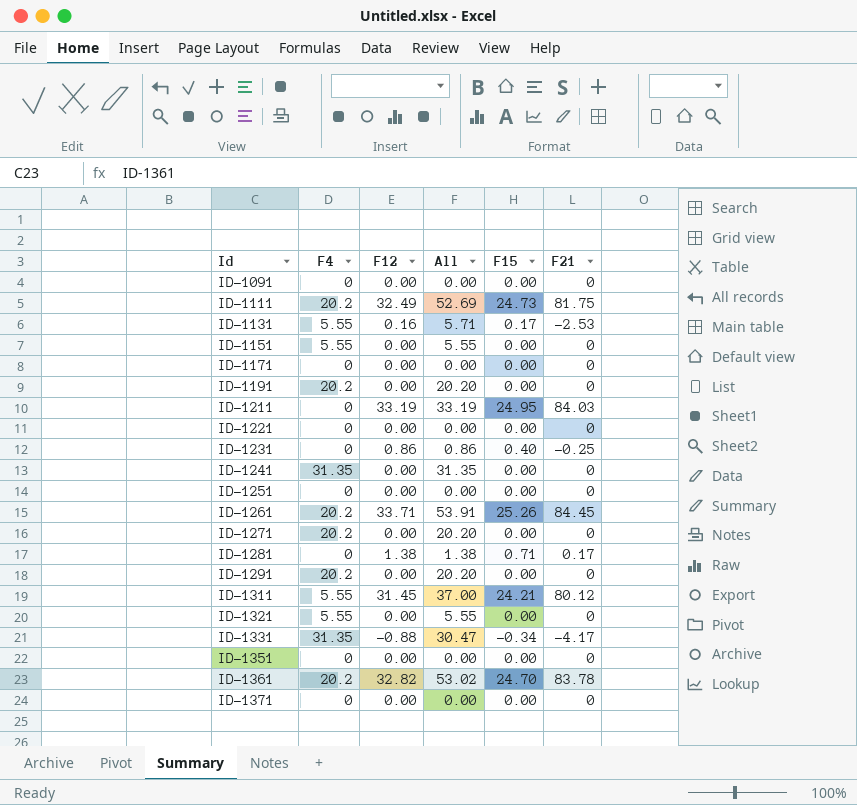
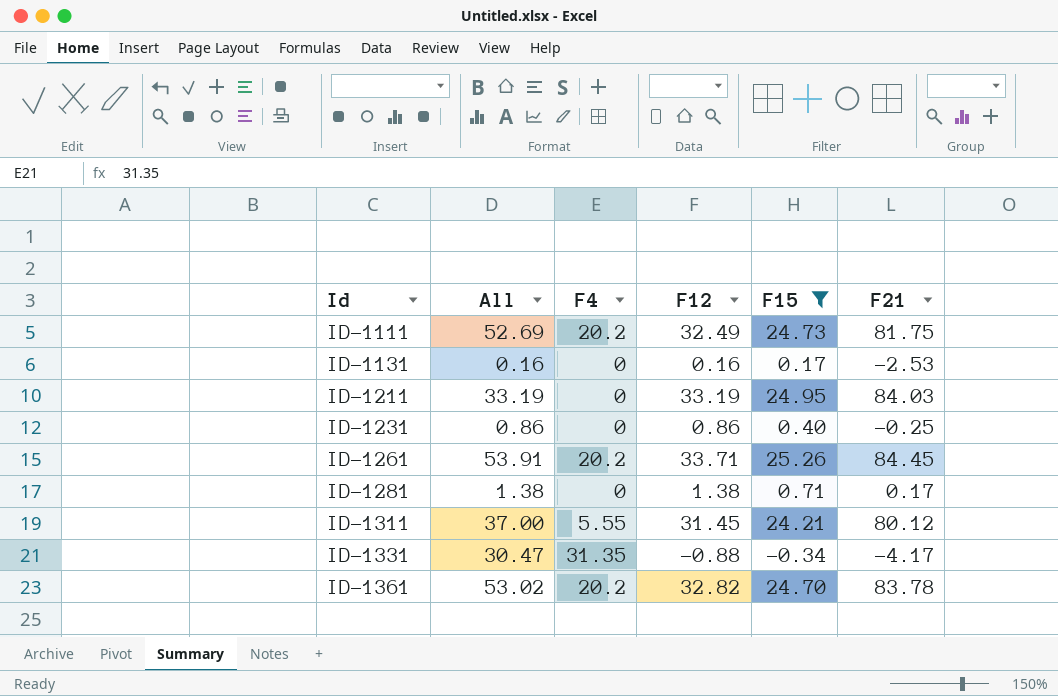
filter: none -> F15 != 0.00
column All | position: 4 -> 2
ID-1131 | All: 5.71 -> 0.16
ID-1131 | F4: 5.55 -> 0

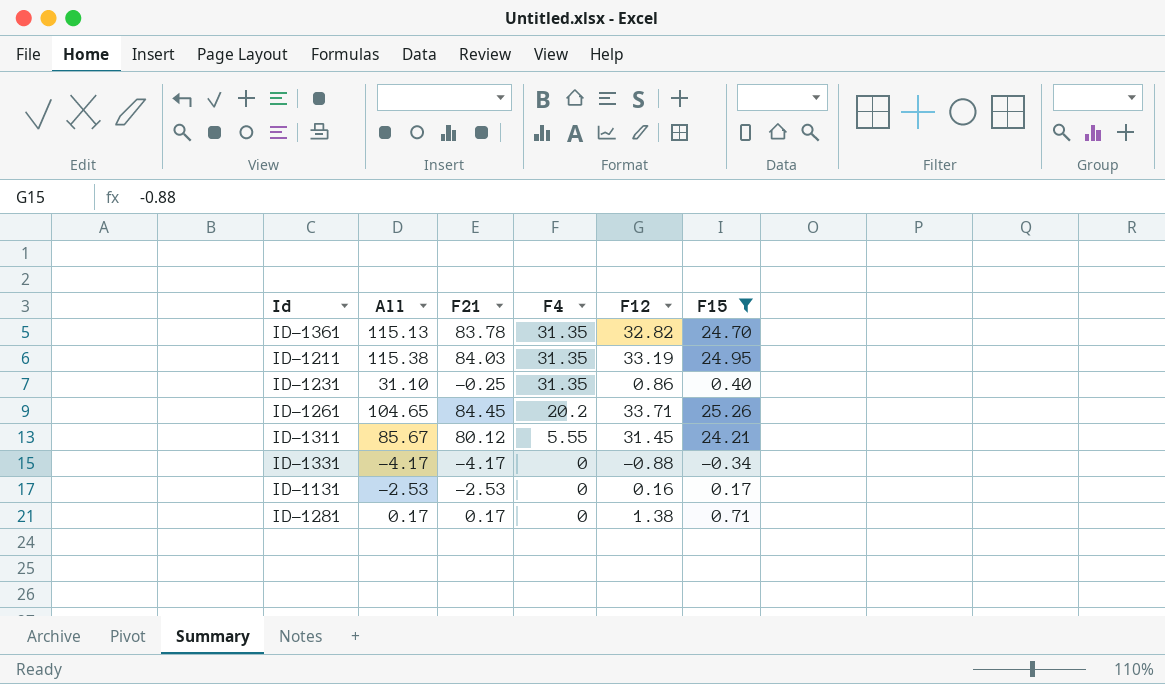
row order: Id ascending -> F4 descending
column All | formula: [F4] + [F12] -> [F21] + [F4]
column F21 | position: 6 -> 3
row ID-1111: 52.69 | 20.2 | 32.49 | 24.73 | 81.75 -> none
ID-1361 | F4: 20.2 -> 31.35
ID-1211 | F4: 0 -> 31.35
ID-1231 | F4: 0 -> 31.35
ID-1331 | F4: 31.35 -> 0

